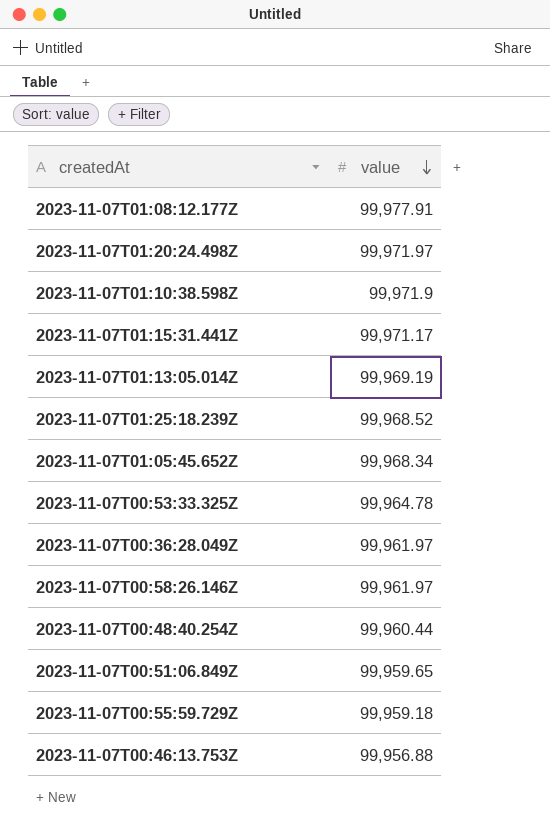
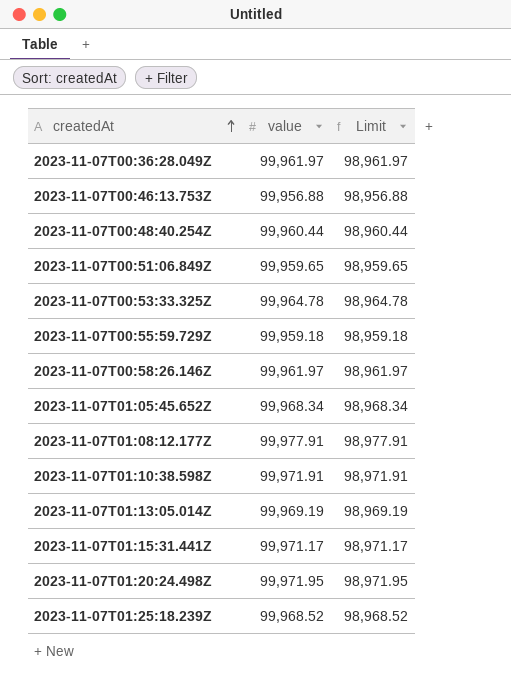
row order: value descending -> createdAt ascending
column Limit | formula: none -> [value] - 1000
2023-11-07T01:10:38.598Z | value: 99,971.9 -> 99,971.91
2023-11-07T01:20:24.498Z | value: 99,971.97 -> 99,971.95

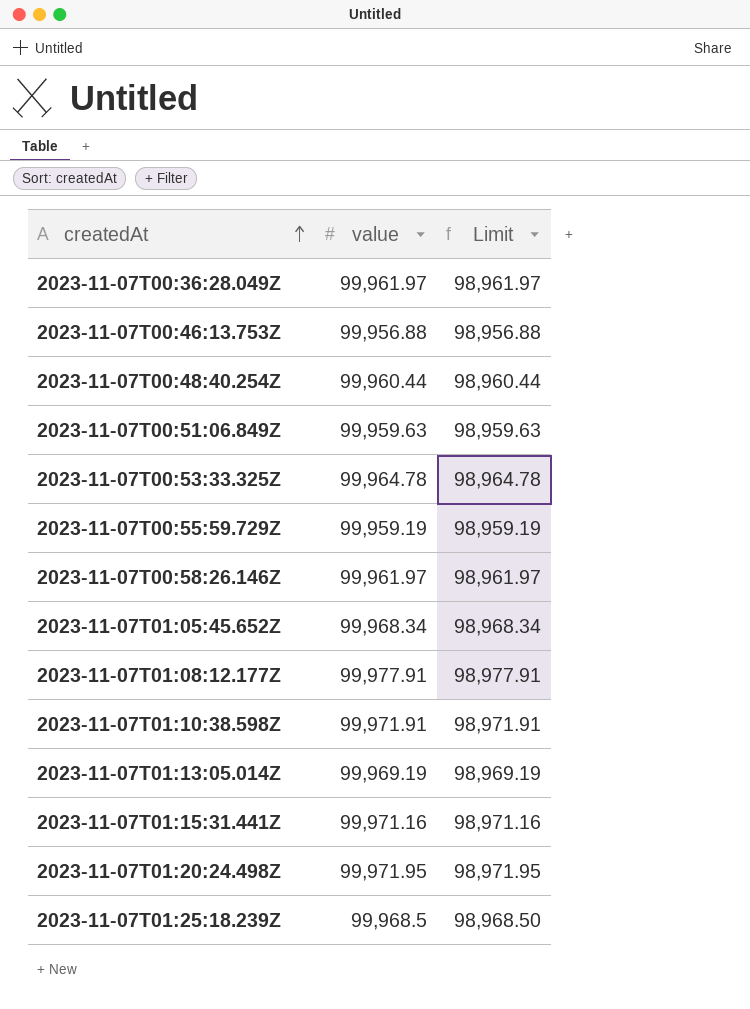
2023-11-07T00:51:06.849Z | value: 99,959.65 -> 99,959.63
2023-11-07T00:51:06.849Z | Limit: 98,959.65 -> 98,959.63
2023-11-07T00:55:59.729Z | value: 99,959.18 -> 99,959.19
2023-11-07T00:55:59.729Z | Limit: 98,959.18 -> 98,959.19
2023-11-07T01:15:31.441Z | value: 99,971.17 -> 99,971.16
2023-11-07T01:15:31.441Z | Limit: 98,971.17 -> 98,971.16
2023-11-07T01:25:18.239Z | value: 99,968.52 -> 99,968.5
2023-11-07T01:25:18.239Z | Limit: 98,968.52 -> 98,968.50

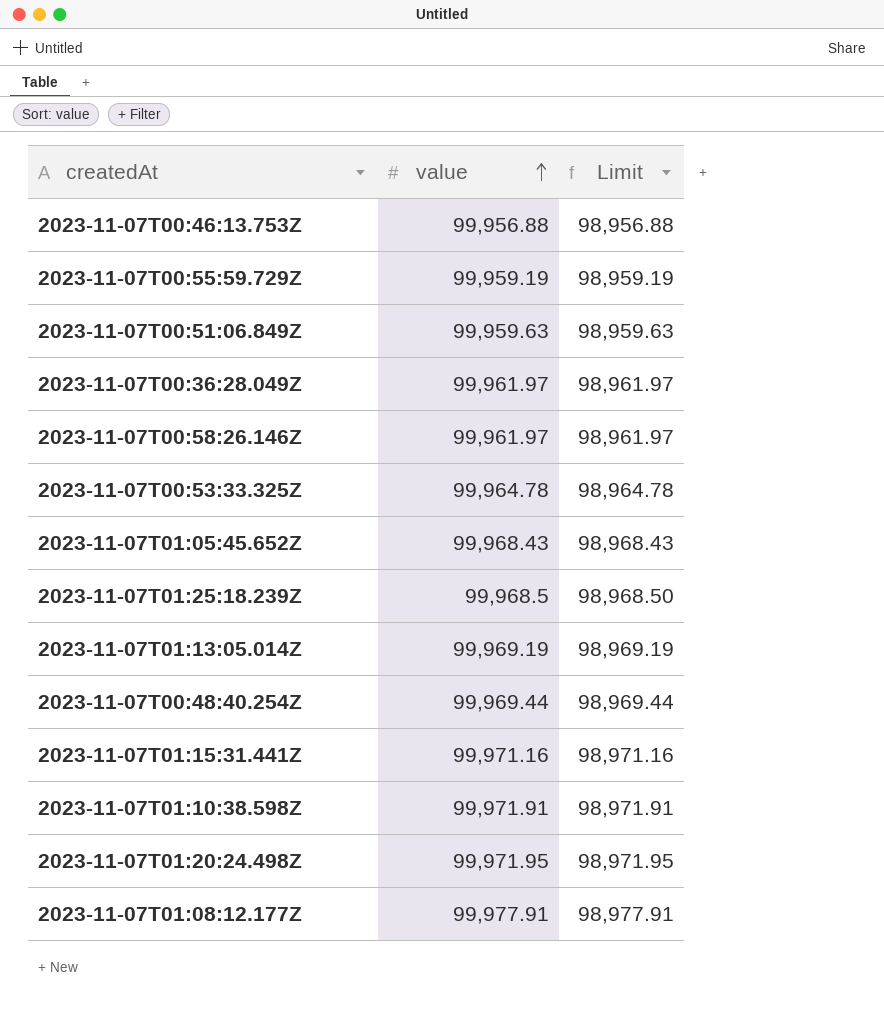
row order: createdAt ascending -> value ascending
2023-11-07T01:05:45.652Z | value: 99,968.34 -> 99,968.43
2023-11-07T01:05:45.652Z | Limit: 98,968.34 -> 98,968.43
2023-11-07T00:48:40.254Z | value: 99,960.44 -> 99,969.44
2023-11-07T00:48:40.254Z | Limit: 98,960.44 -> 98,969.44

